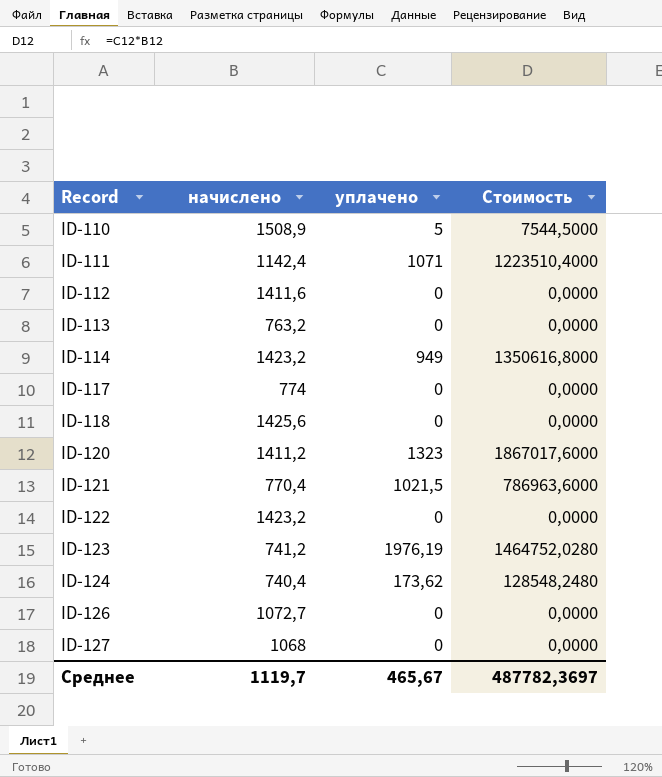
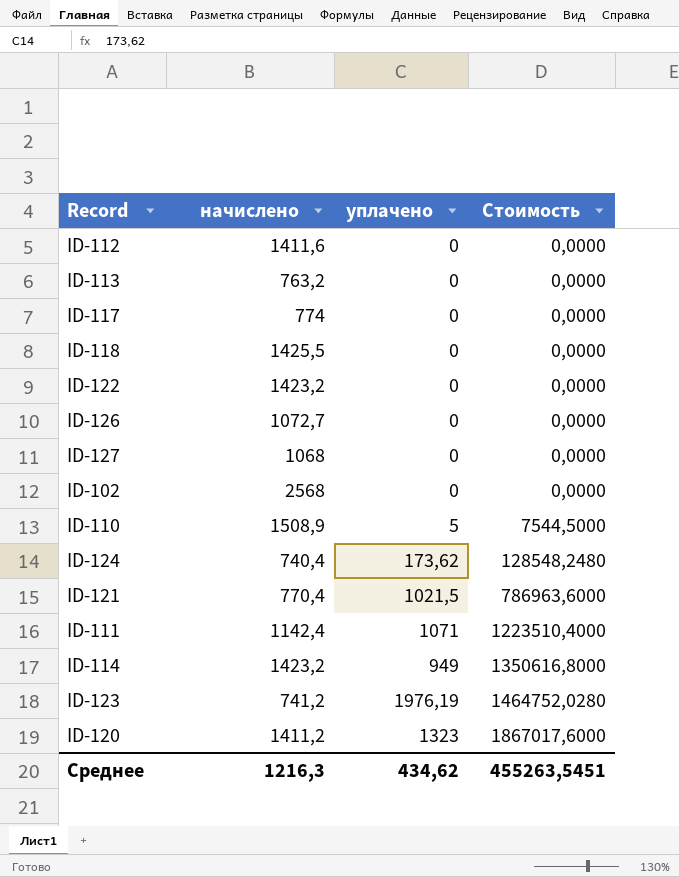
row order: Record ascending -> Стоимость ascending
ID-118 | начислено: 1425,6 -> 1425,5
row ID-102: none -> 2568 | 0 | 0,0000
Среднее | начислено: 1119,7 -> 1216,3
Среднее | уплачено: 465,67 -> 434,62
Среднее | Стоимость: 487782,3697 -> 455263,5451

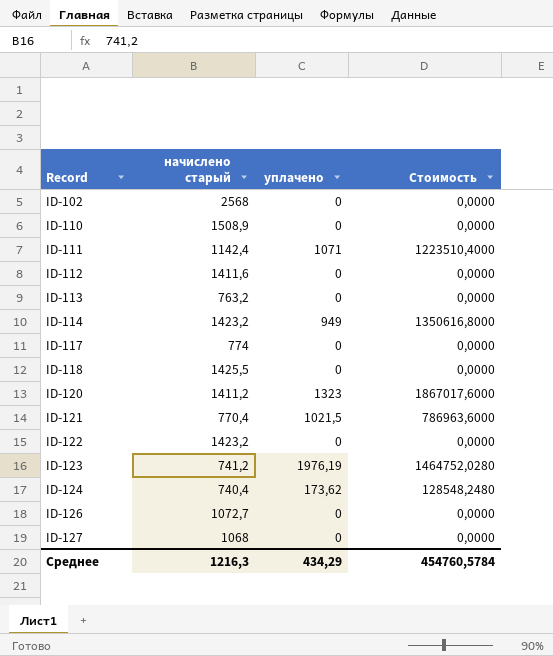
row order: Стоимость ascending -> Record ascending
column name: начислено -> начислено старый
ID-110 | уплачено: 5 -> 0
ID-110 | Стоимость: 7544,5000 -> 0,0000
Среднее | уплачено: 434,62 -> 434,29
Среднее | Стоимость: 455263,5451 -> 454760,5784

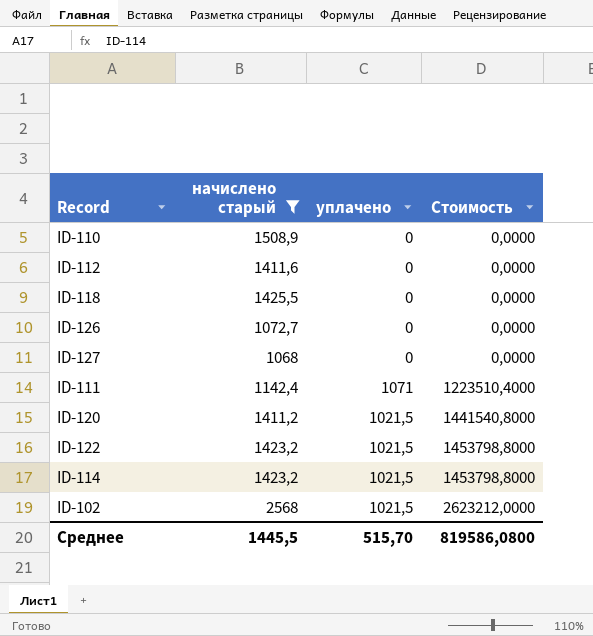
filter: none -> начислено старый >= 1068
row order: Record ascending -> Стоимость ascending
ID-120 | уплачено: 1323 -> 1021,5
ID-120 | Стоимость: 1867017,6000 -> 1441540,8000
ID-122 | уплачено: 0 -> 1021,5
ID-122 | Стоимость: 0,0000 -> 1453798,8000
ID-114 | уплачено: 949 -> 1021,5
ID-114 | Стоимость: 1350616,8000 -> 1453798,8000
ID-102 | уплачено: 0 -> 1021,5
ID-102 | Стоимость: 0,0000 -> 2623212,0000
Среднее | начислено старый: 1216,3 -> 1445,5
Среднее | уплачено: 434,29 -> 515,70
Среднее | Стоимость: 454760,5784 -> 819586,0800

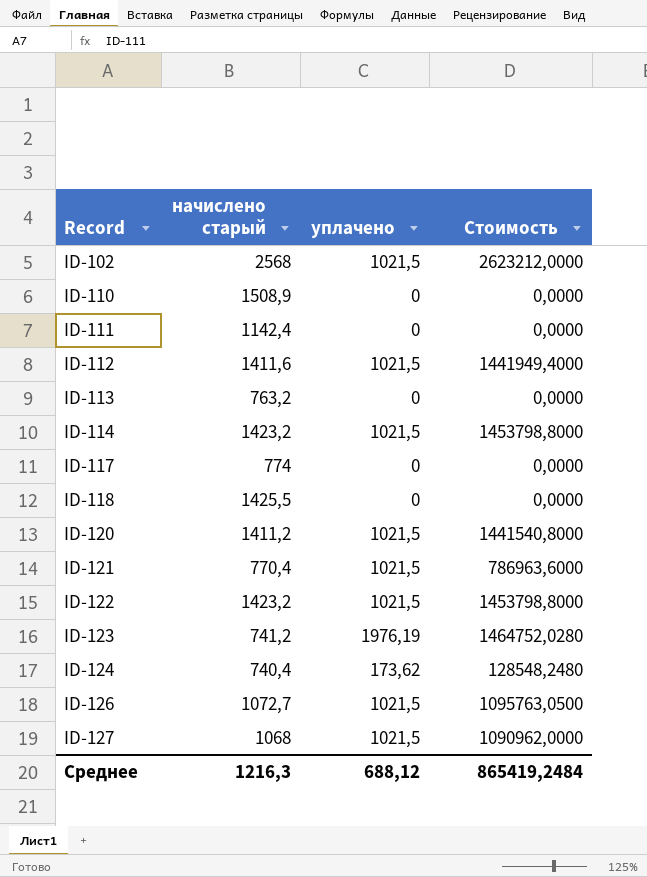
filter: начислено старый >= 1068 -> none
row order: Стоимость ascending -> Record ascending
ID-111 | уплачено: 1071 -> 0
ID-111 | Стоимость: 1223510,4000 -> 0,0000
ID-112 | уплачено: 0 -> 1021,5
ID-112 | Стоимость: 0,0000 -> 1441949,4000
ID-126 | уплачено: 0 -> 1021,5
ID-126 | Стоимость: 0,0000 -> 1095763,0500
ID-127 | уплачено: 0 -> 1021,5
ID-127 | Стоимость: 0,0000 -> 1090962,0000
Среднее | начислено старый: 1445,5 -> 1216,3
Среднее | уплачено: 515,70 -> 688,12
Среднее | Стоимость: 819586,0800 -> 865419,2484

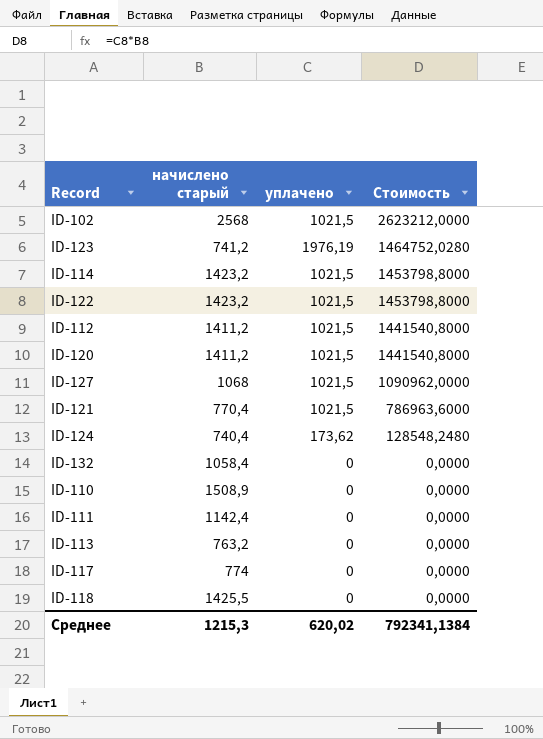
row order: Record ascending -> Стоимость descending
row ID-126: 1072,7 | 1021,5 | 1095763,0500 -> none
ID-112 | начислено старый: 1411,6 -> 1411,2
ID-112 | Стоимость: 1441949,4000 -> 1441540,8000
row ID-132: none -> 1058,4 | 0 | 0,0000
Среднее | начислено старый: 1216,3 -> 1215,3
Среднее | уплачено: 688,12 -> 620,02
Среднее | Стоимость: 865419,2484 -> 792341,1384

